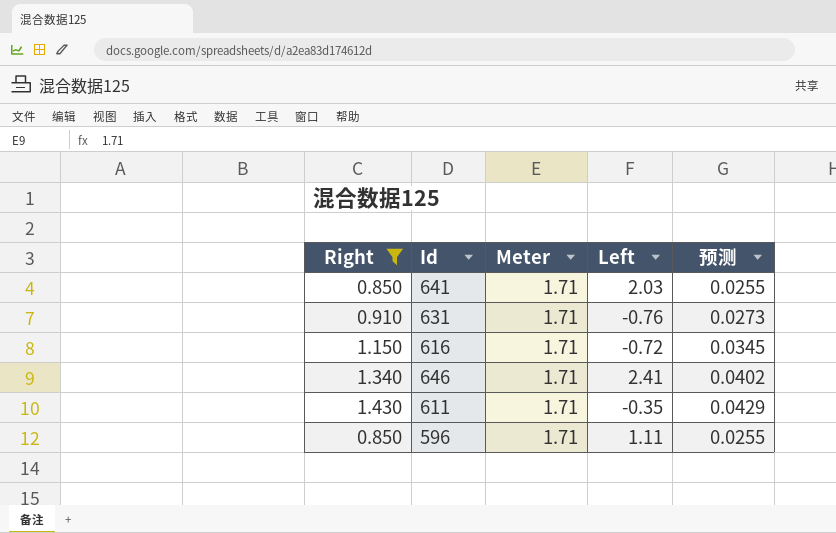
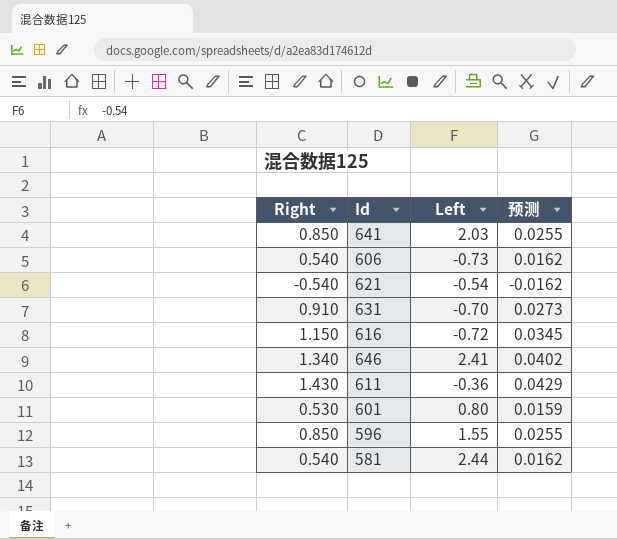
filter: Right >= 0.850 -> none
column Meter | position: 3 -> none
631 | Left: -0.76 -> -0.70
611 | Left: -0.35 -> -0.36
596 | Left: 1.11 -> 1.55

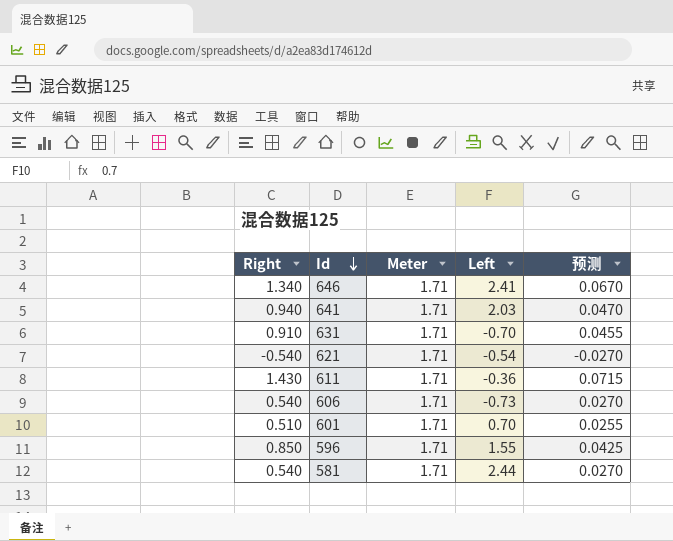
row order: none -> Id descending
column Meter | position: none -> 3
column 预测 | formula: [Right] * 0.03 -> [Right] * 0.05
row 616: 1.150 | -0.72 | 0.0345 -> none
641 | Right: 0.850 -> 0.940
601 | Right: 0.530 -> 0.510
601 | Left: 0.80 -> 0.70

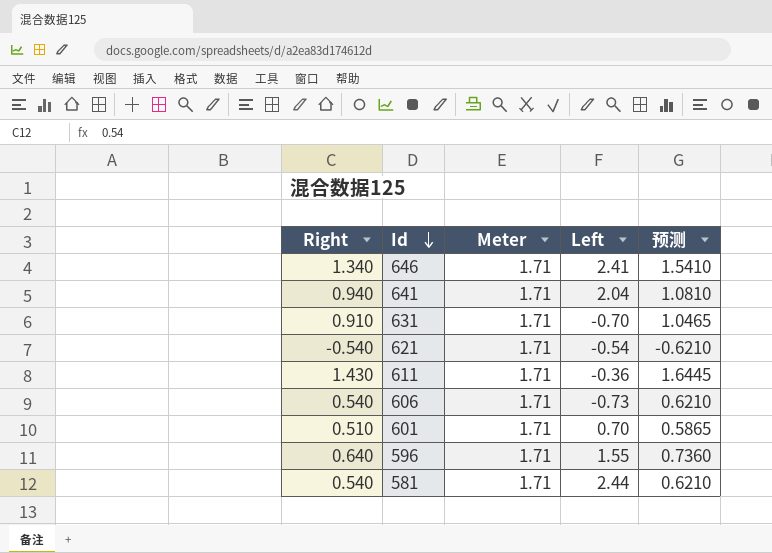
column 预测 | formula: [Right] * 0.05 -> [Right] * 1.15
641 | Left: 2.03 -> 2.04
596 | Right: 0.850 -> 0.640

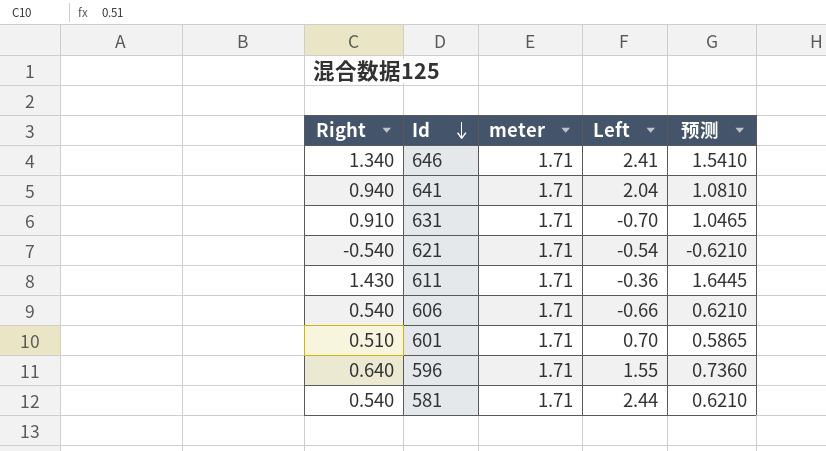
column name: Meter -> meter
606 | Left: -0.73 -> -0.66

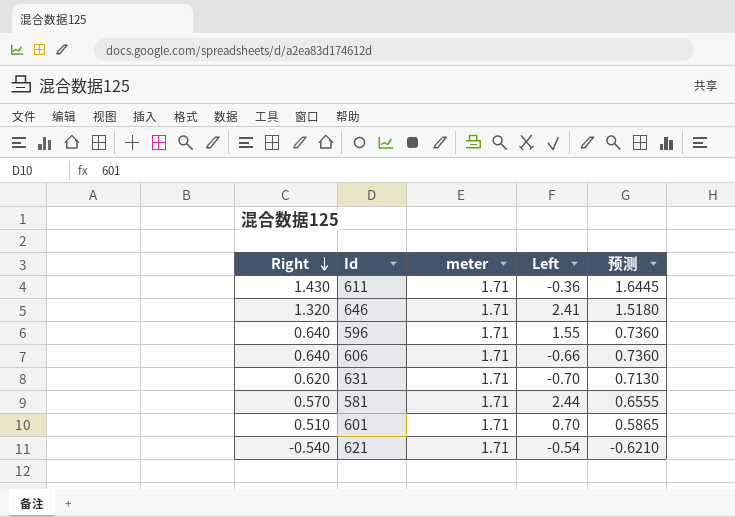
row order: Id descending -> Right descending
row 641: 0.940 | 1.71 | 2.04 | 1.0810 -> none
646 | Right: 1.340 -> 1.320
646 | 预测: 1.5410 -> 1.5180
606 | Right: 0.540 -> 0.640
606 | 预测: 0.6210 -> 0.7360
631 | Right: 0.910 -> 0.620
631 | 预测: 1.0465 -> 0.7130
581 | Right: 0.540 -> 0.570
581 | 预测: 0.6210 -> 0.6555

